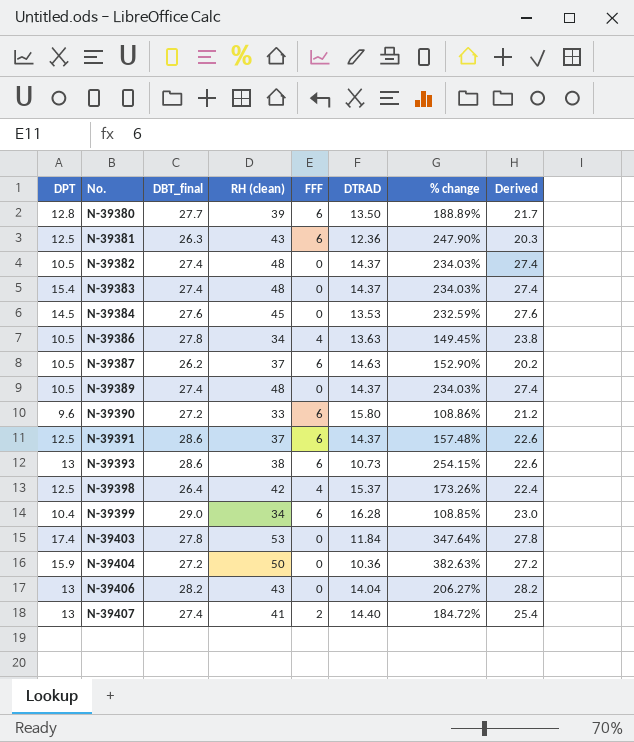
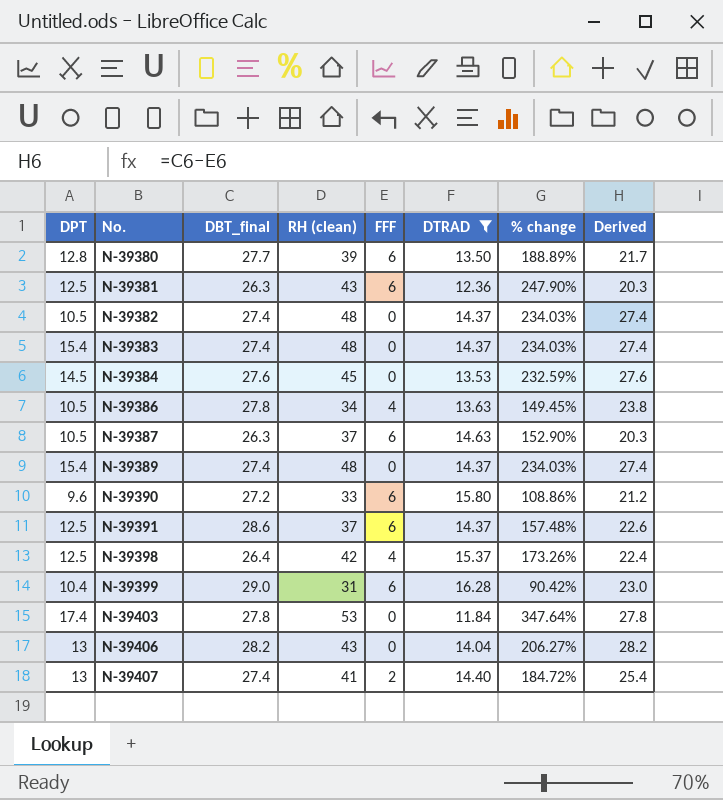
filter: none -> DTRAD >= 11.84
N-39387 | DBT_final: 26.2 -> 26.3
N-39387 | Derived: 20.2 -> 20.3
N-39389 | DPT: 10.5 -> 15.4
N-39399 | RH (clean): 34 -> 31
N-39399 | % change: 108.85% -> 90.42%

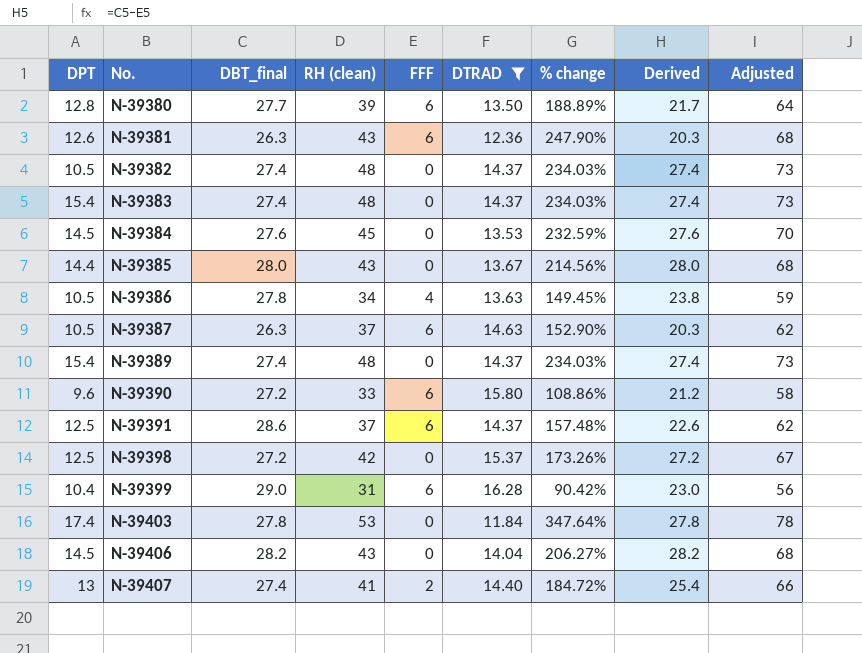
column Adjusted | formula: none -> [RH (clean)] + 25
N-39381 | DPT: 12.5 -> 12.6
row N-39385: none -> 14.4 | 28.0 | 43 | 0 | 13.67 | 214.56% | 28.0 | 68
N-39398 | DBT_final: 26.4 -> 27.2
N-39398 | FFF: 4 -> 0
N-39398 | Derived: 22.4 -> 27.2
N-39406 | DPT: 13 -> 14.5

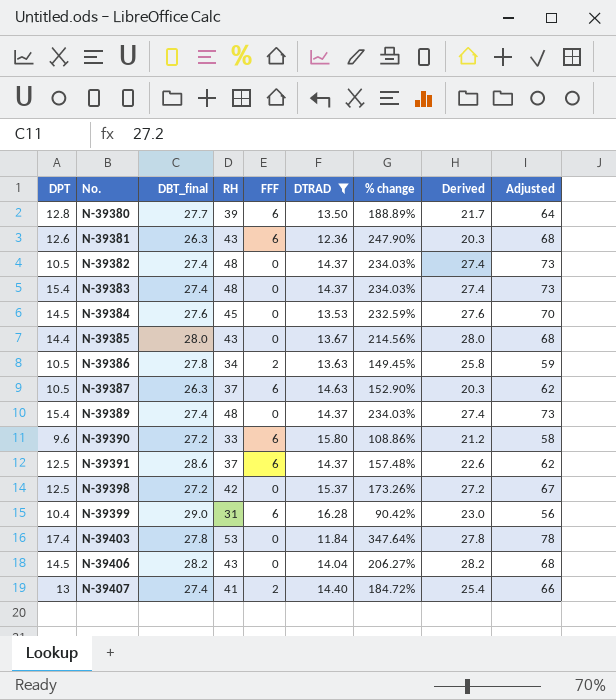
column name: RH (clean) -> RH
N-39386 | FFF: 4 -> 2
N-39386 | Derived: 23.8 -> 25.8

